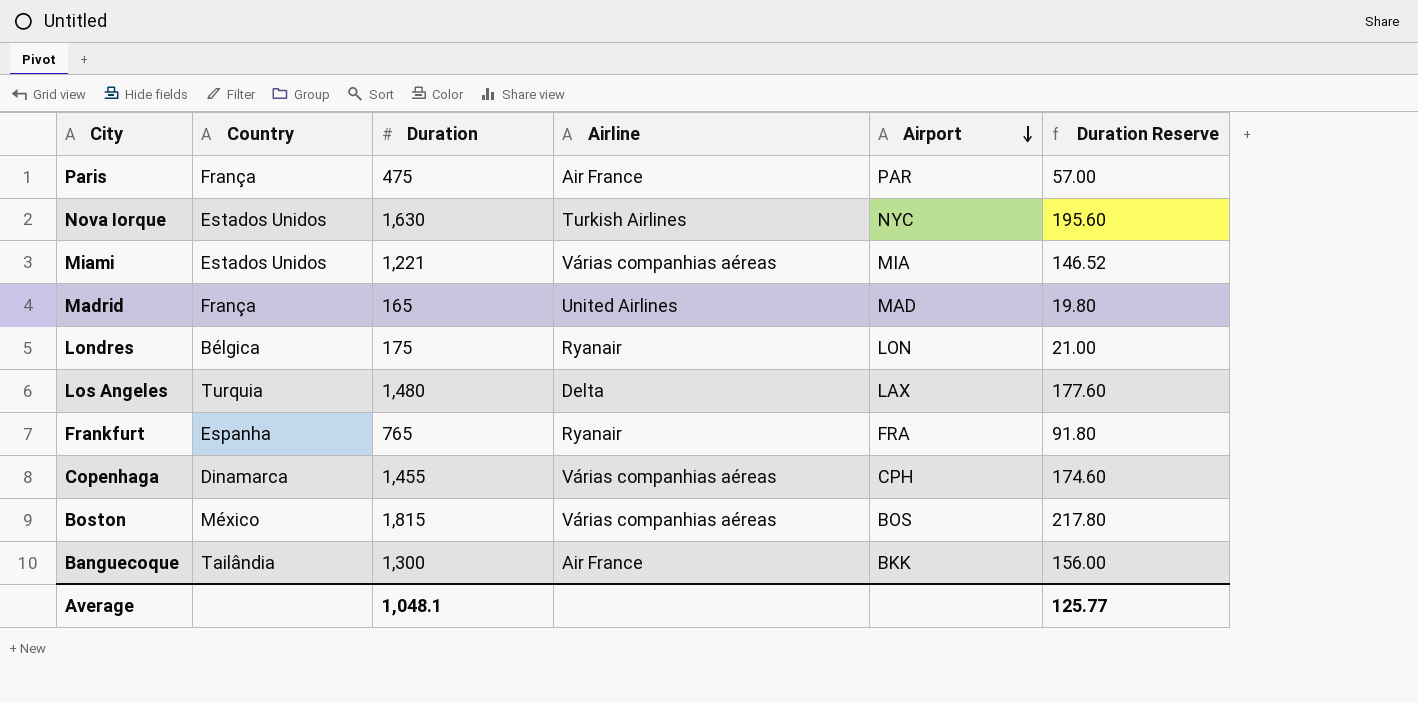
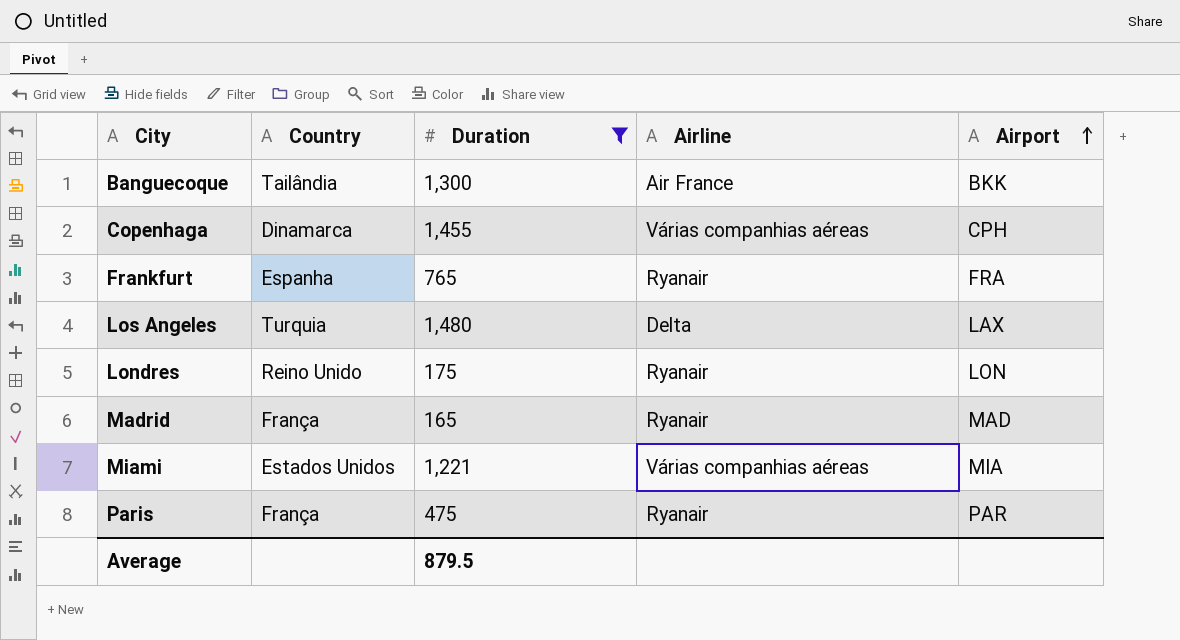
filter: none -> Duration <= 1,480
row order: Airport descending -> Airport ascending
column Duration Reserve | formula: [Duration] * 0.12 -> none
Londres | Country: Bélgica -> Reino Unido
Madrid | Airline: United Airlines -> Ryanair
Paris | Airline: Air France -> Ryanair
Average | Duration: 1,048.1 -> 879.5

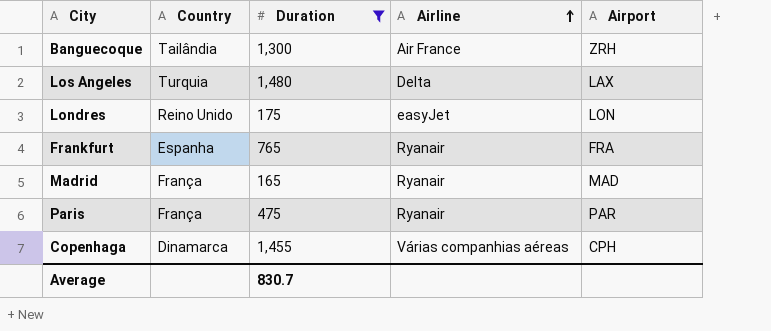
row order: Airport ascending -> Airline ascending
row Miami: Estados Unidos | 1,221 | Várias companhias aéreas | MIA -> none
Banguecoque | Airport: BKK -> ZRH
Londres | Airline: Ryanair -> easyJet
Average | Duration: 879.5 -> 830.7

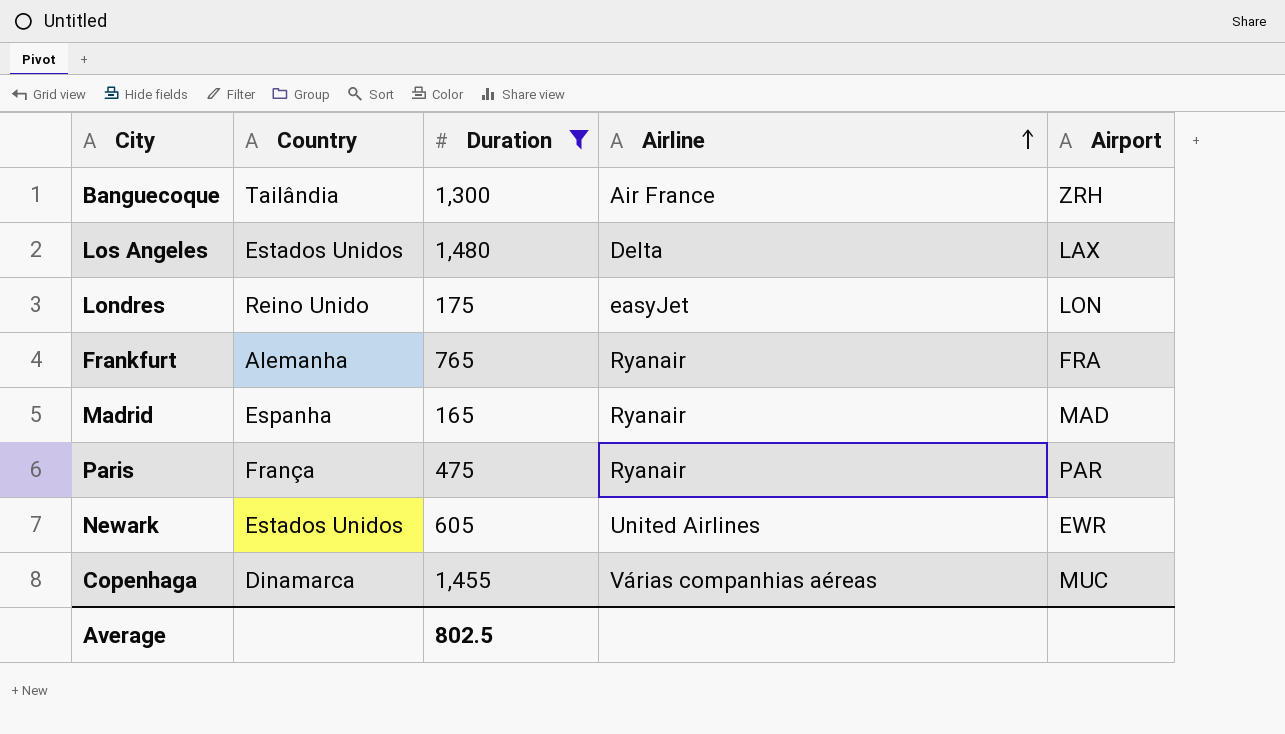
Los Angeles | Country: Turquia -> Estados Unidos
Frankfurt | Country: Espanha -> Alemanha
Madrid | Country: França -> Espanha
row Newark: none -> Estados Unidos | 605 | United Airlines | EWR
Copenhaga | Airport: CPH -> MUC
Average | Duration: 830.7 -> 802.5

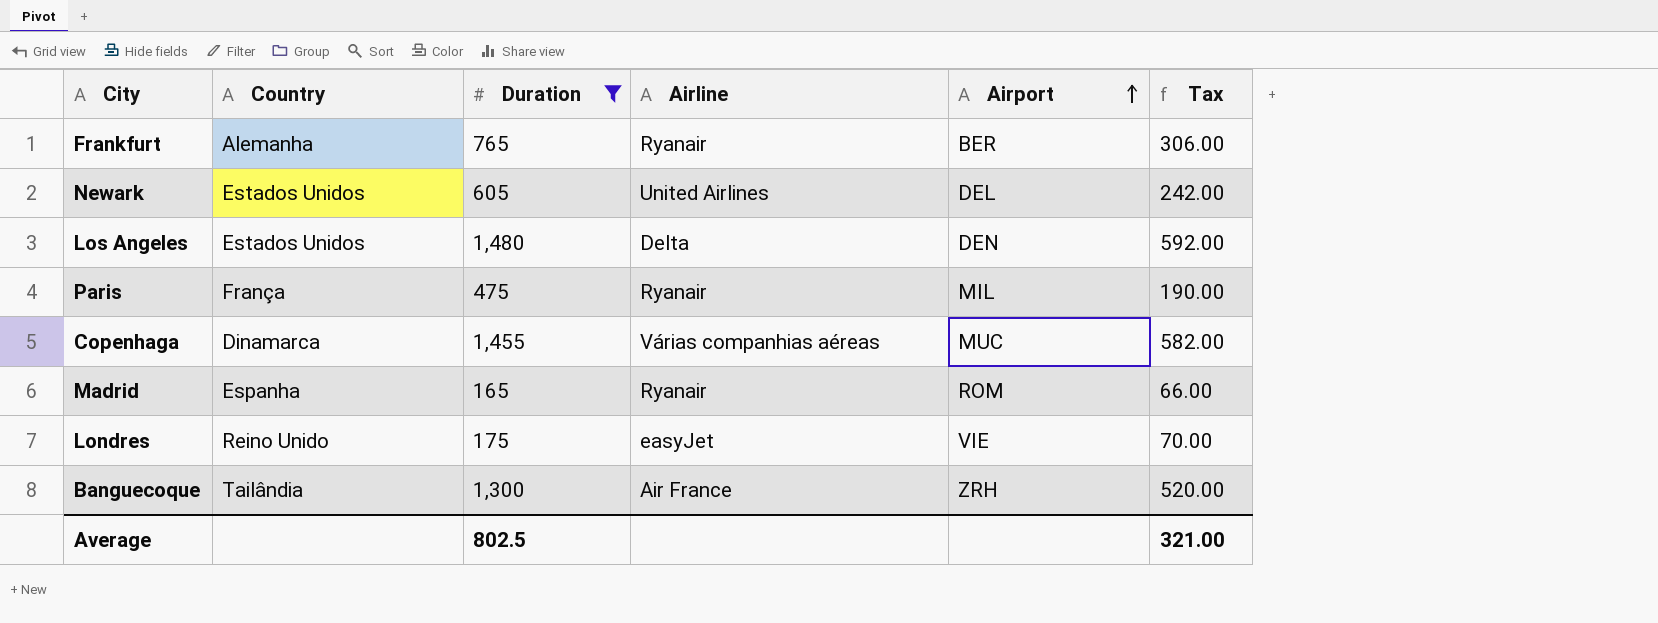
row order: Airline ascending -> Airport ascending
column Tax | formula: none -> [Duration] * 0.4
Frankfurt | Airport: FRA -> BER
Newark | Airport: EWR -> DEL
Los Angeles | Airport: LAX -> DEN
Paris | Airport: PAR -> MIL
Madrid | Airport: MAD -> ROM
Londres | Airport: LON -> VIE

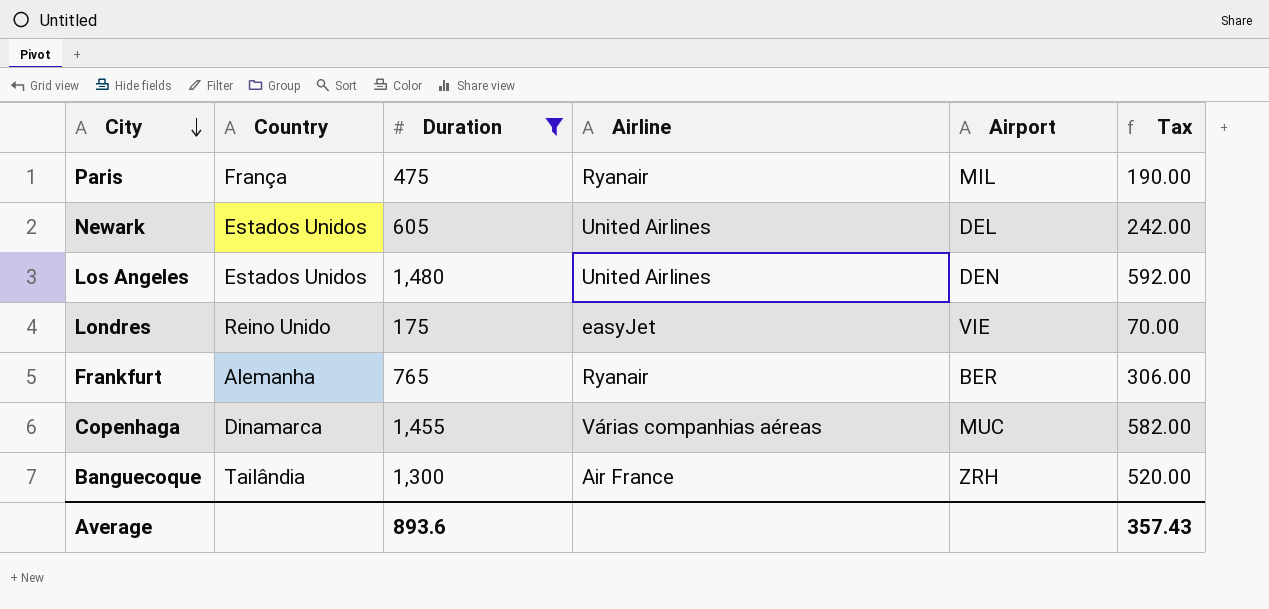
row order: Airport ascending -> City descending
row Madrid: Espanha | 165 | Ryanair | ROM | 66.00 -> none
Los Angeles | Airline: Delta -> United Airlines
Average | Duration: 802.5 -> 893.6
Average | Tax: 321.00 -> 357.43

